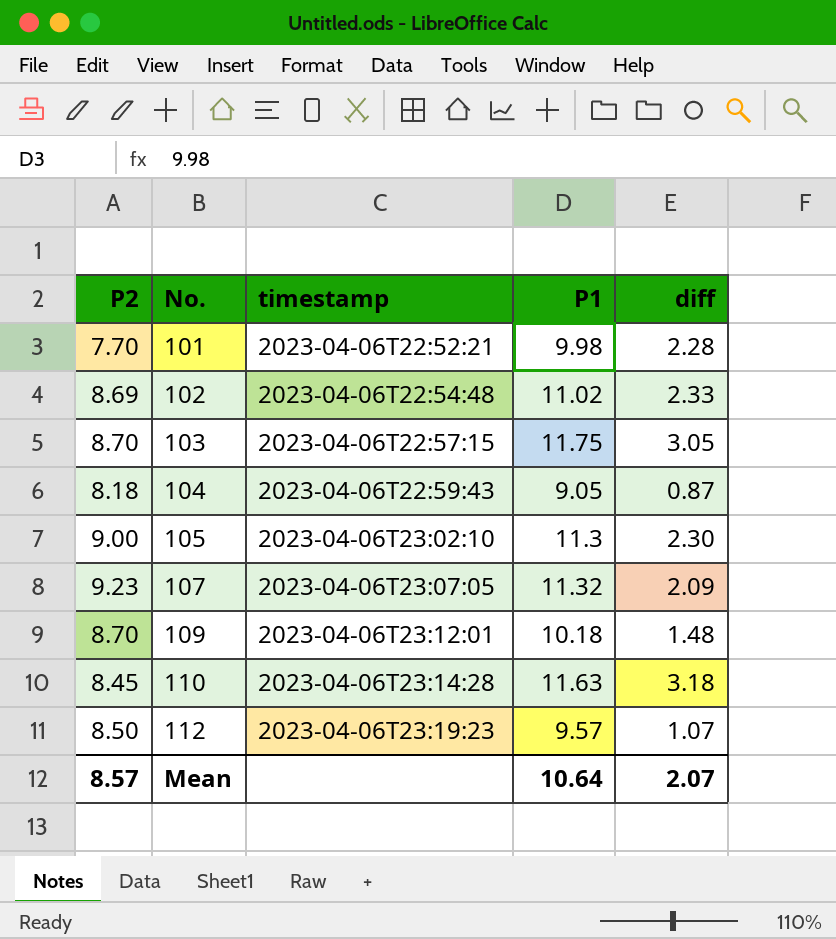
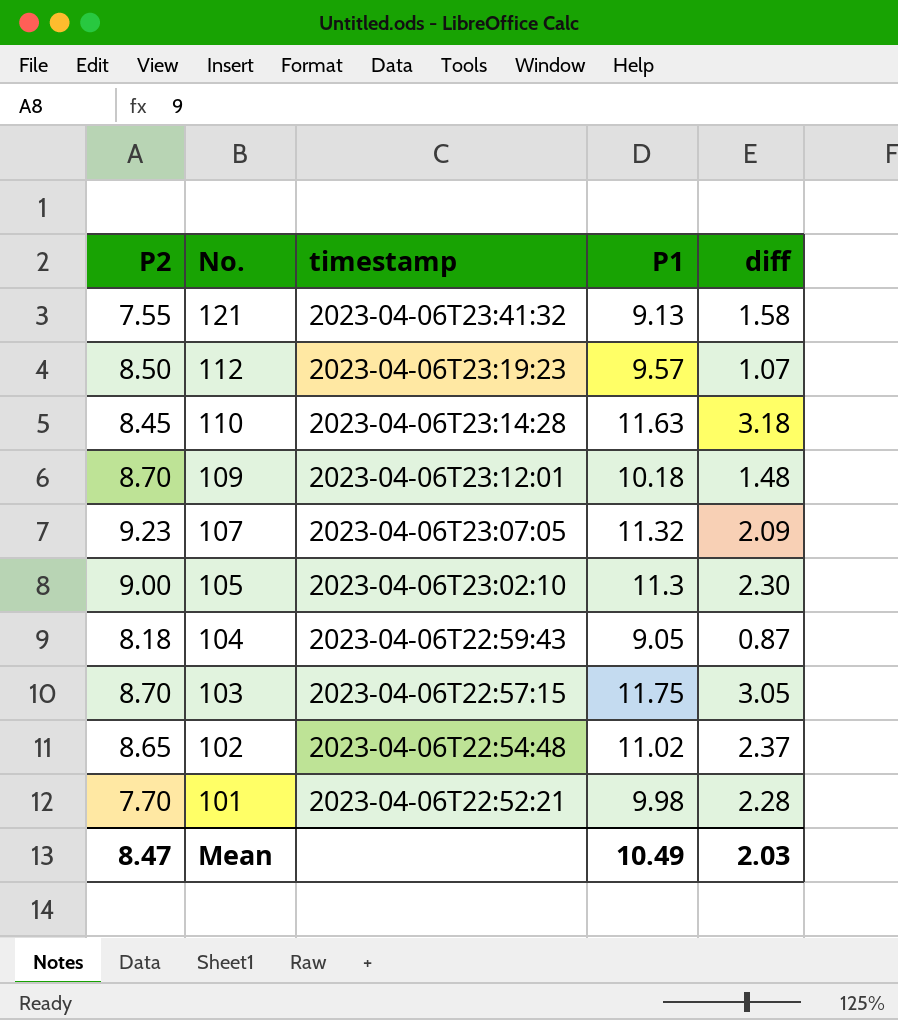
row order: No. ascending -> No. descending
row 121: none -> 7.55 | 2023-04-06T23:41:32 | 9.13 | 1.58
102 | P2: 8.69 -> 8.65
102 | diff: 2.33 -> 2.37
Mean | P2: 8.57 -> 8.47
Mean | P1: 10.64 -> 10.49
Mean | diff: 2.07 -> 2.03

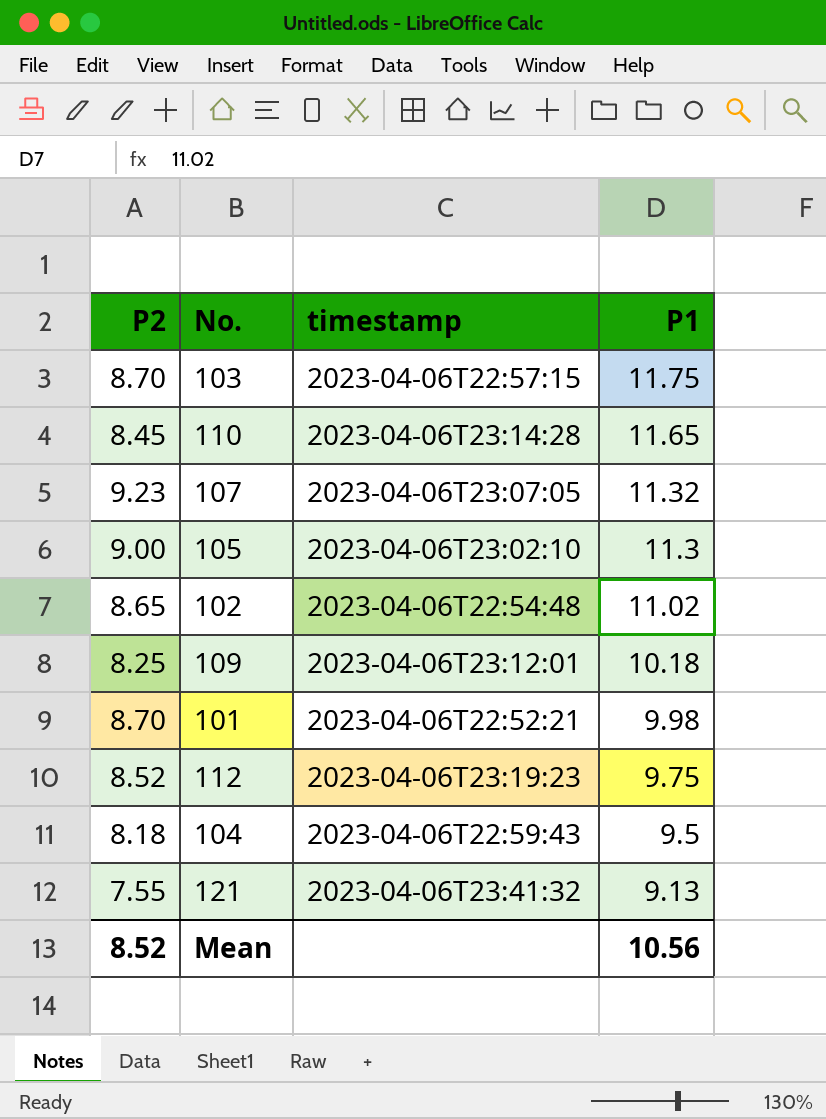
row order: No. descending -> P1 descending
column diff | formula: [P1] - [P2] -> none
110 | P1: 11.63 -> 11.65
109 | P2: 8.70 -> 8.25
101 | P2: 7.70 -> 8.70
112 | P2: 8.50 -> 8.52
112 | P1: 9.57 -> 9.75
104 | P1: 9.05 -> 9.5
Mean | P2: 8.47 -> 8.52
Mean | P1: 10.49 -> 10.56

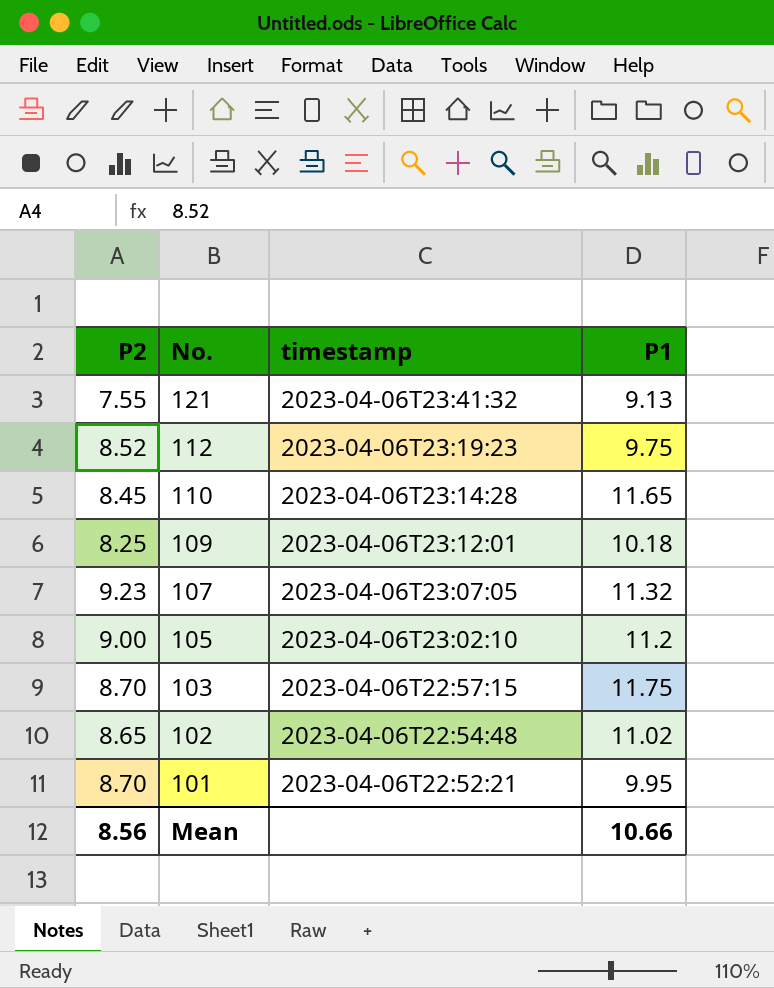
row order: P1 descending -> No. descending
row 104: 8.18 | 2023-04-06T22:59:43 | 9.5 -> none
105 | P1: 11.3 -> 11.2
101 | P1: 9.98 -> 9.95
Mean | P2: 8.52 -> 8.56
Mean | P1: 10.56 -> 10.66

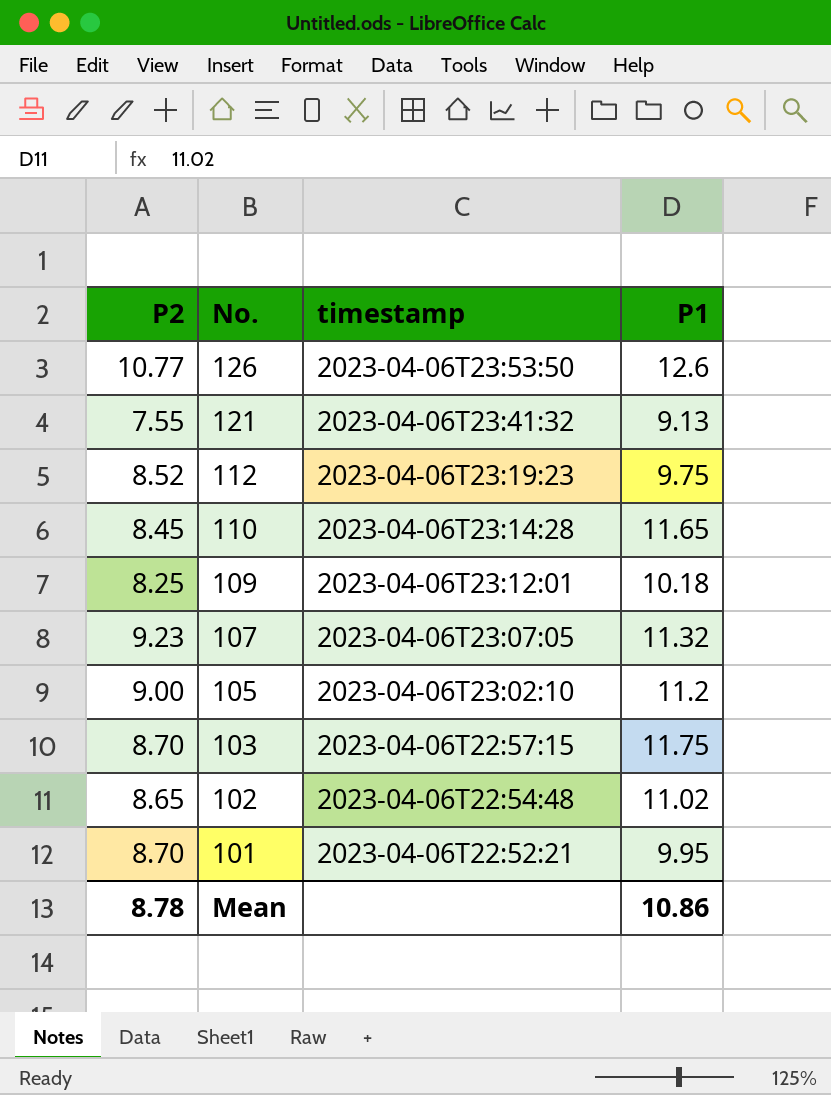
row 126: none -> 10.77 | 2023-04-06T23:53:50 | 12.6
Mean | P2: 8.56 -> 8.78
Mean | P1: 10.66 -> 10.86

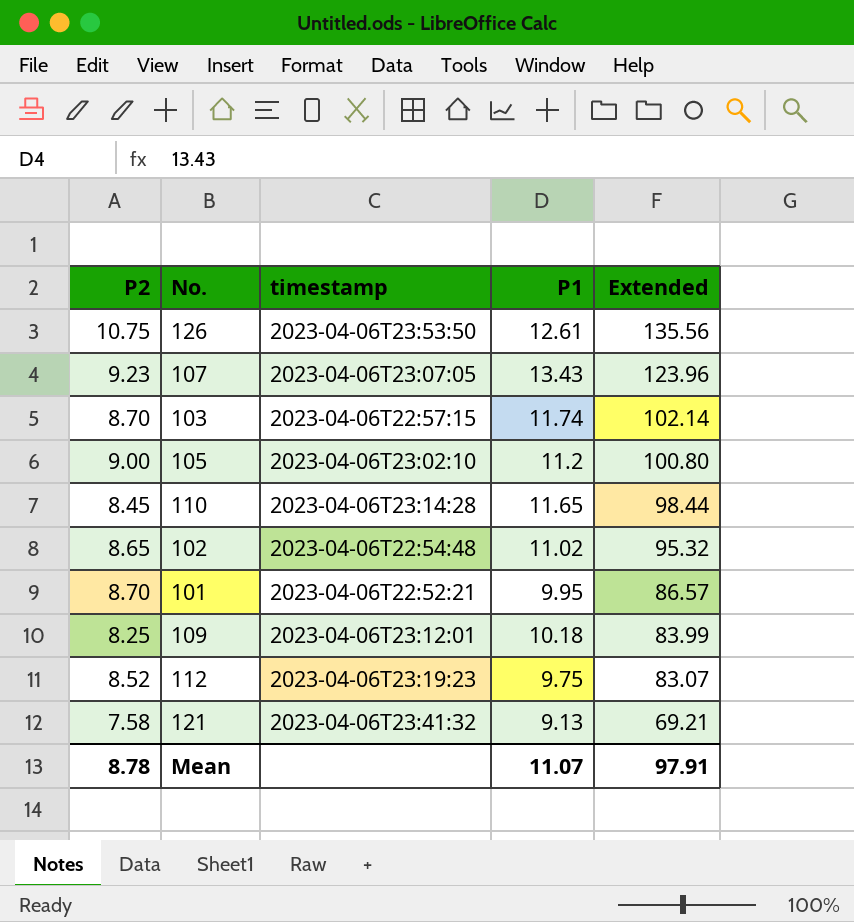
row order: No. descending -> Extended descending
column Extended | formula: none -> [P2] * [P1]
126 | P2: 10.77 -> 10.75
126 | P1: 12.6 -> 12.61
107 | P1: 11.32 -> 13.43
103 | P1: 11.75 -> 11.74
121 | P2: 7.55 -> 7.58
Mean | P1: 10.86 -> 11.07

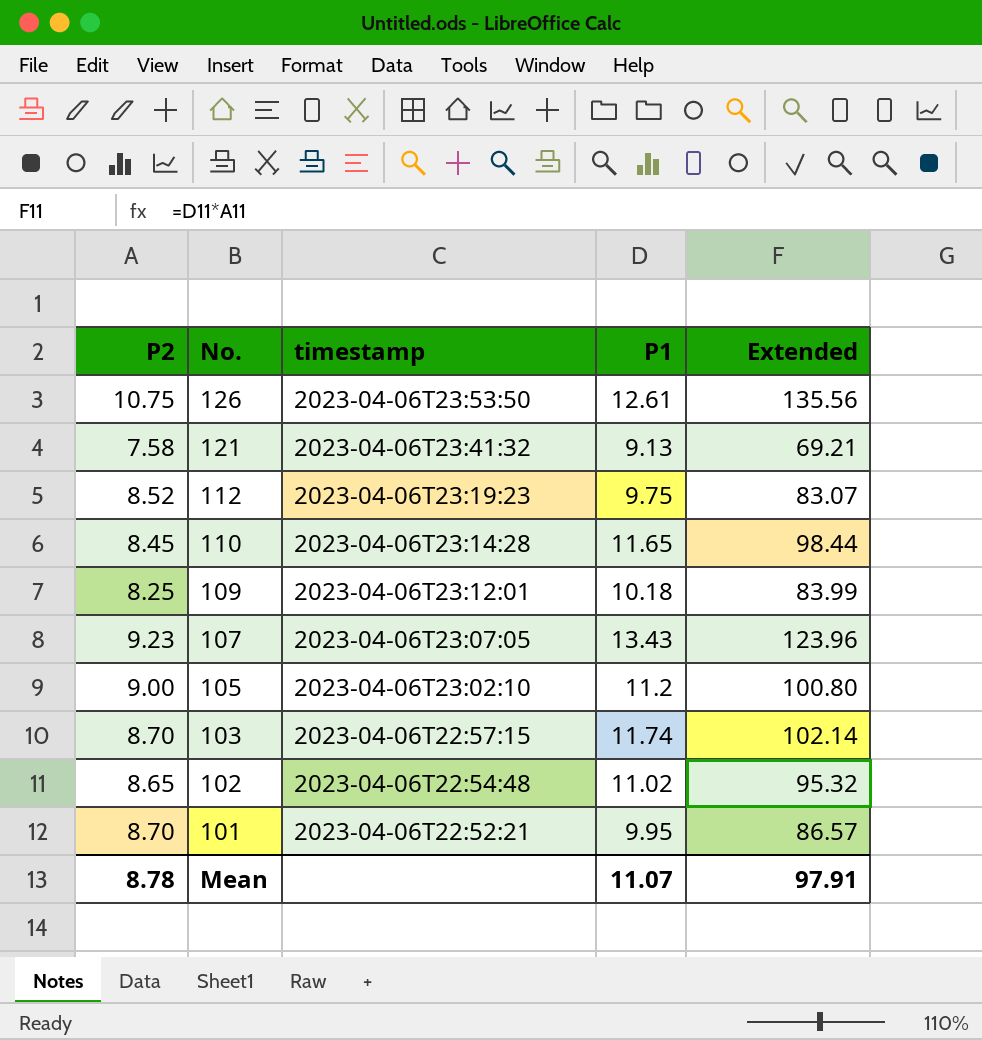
row order: Extended descending -> No. descending

